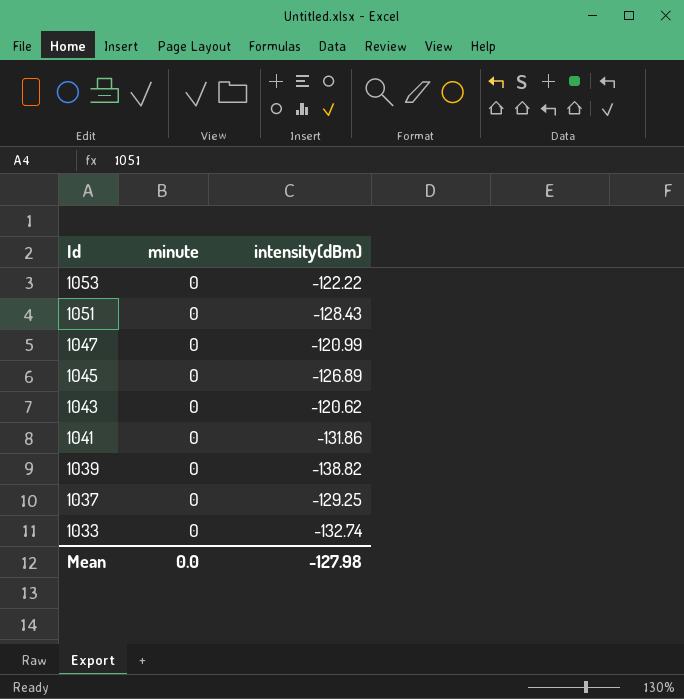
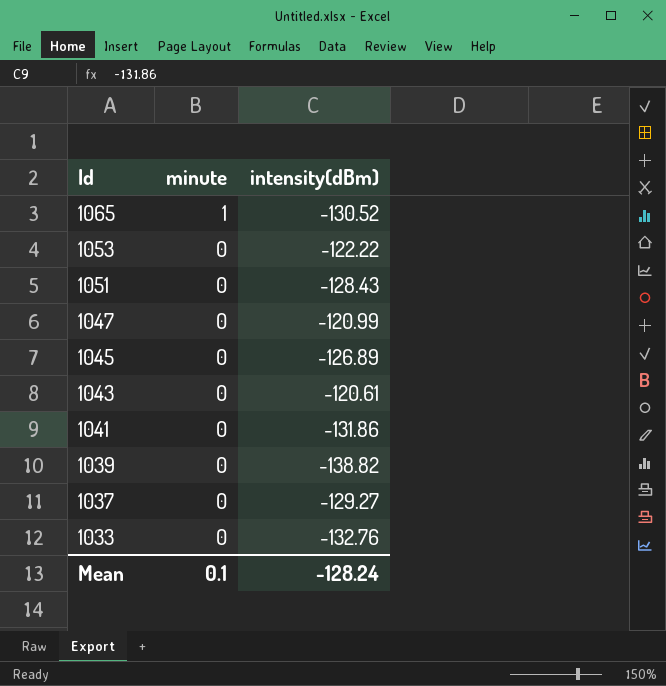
row 1065: none -> 1 | -130.52
1043 | intensity(dBm): -120.62 -> -120.61
1037 | intensity(dBm): -129.25 -> -129.27
1033 | intensity(dBm): -132.74 -> -132.76
Mean | minute: 0.0 -> 0.1
Mean | intensity(dBm): -127.98 -> -128.24

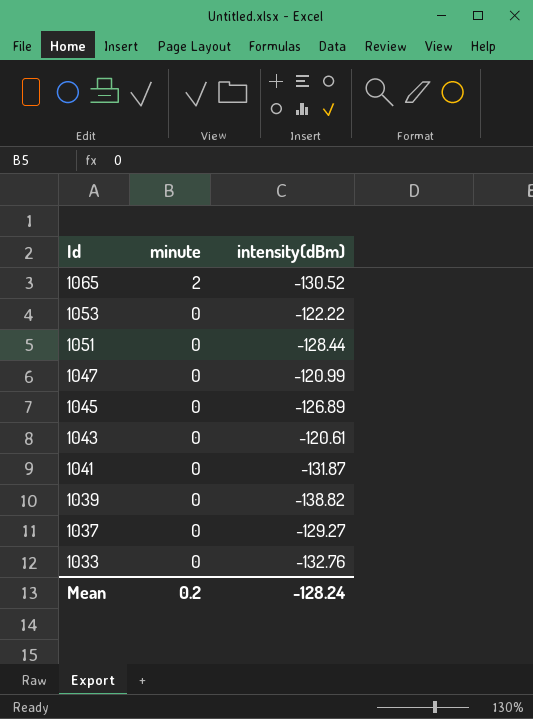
1065 | minute: 1 -> 2
1051 | intensity(dBm): -128.43 -> -128.44
1041 | intensity(dBm): -131.86 -> -131.87
Mean | minute: 0.1 -> 0.2

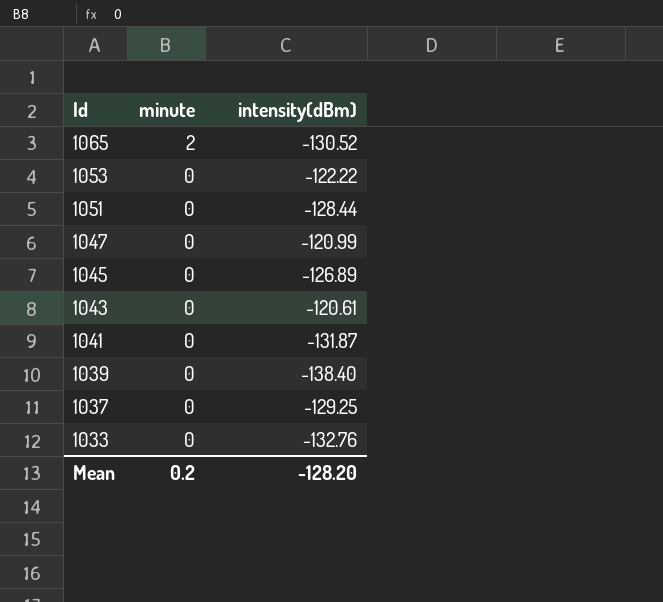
1039 | intensity(dBm): -138.82 -> -138.40
1037 | intensity(dBm): -129.27 -> -129.25
Mean | intensity(dBm): -128.24 -> -128.20

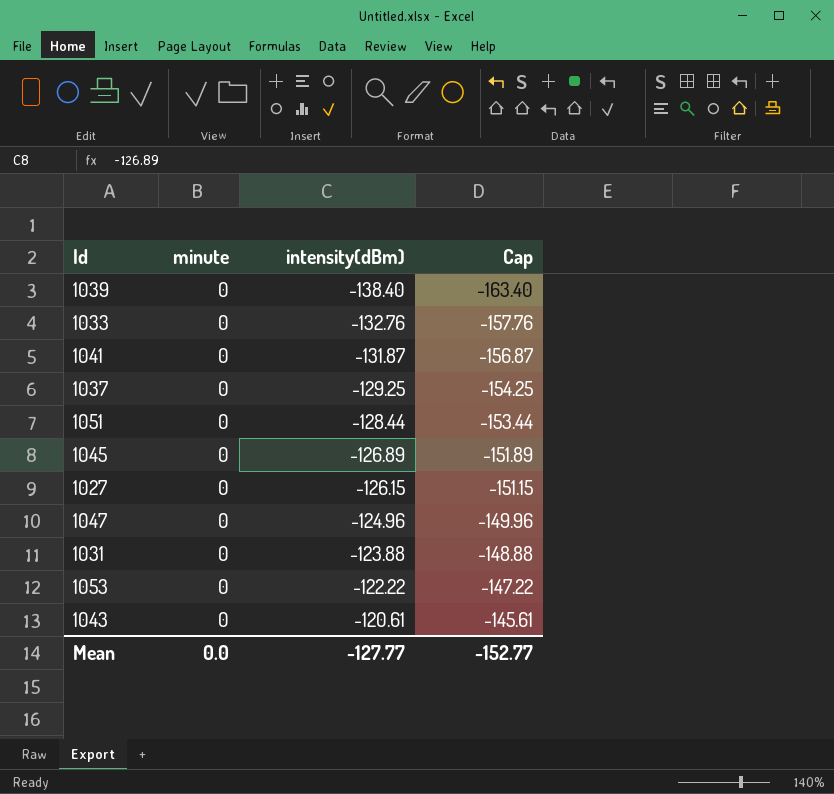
row order: Id descending -> intensity(dBm) ascending
column Cap | formula: none -> [intensity(dBm)] - 25
row 1065: 2 | -130.52 -> none
row 1027: none -> 0 | -126.15 | -151.15
1047 | intensity(dBm): -120.99 -> -124.96
row 1031: none -> 0 | -123.88 | -148.88
Mean | minute: 0.2 -> 0.0
Mean | intensity(dBm): -128.20 -> -127.77

